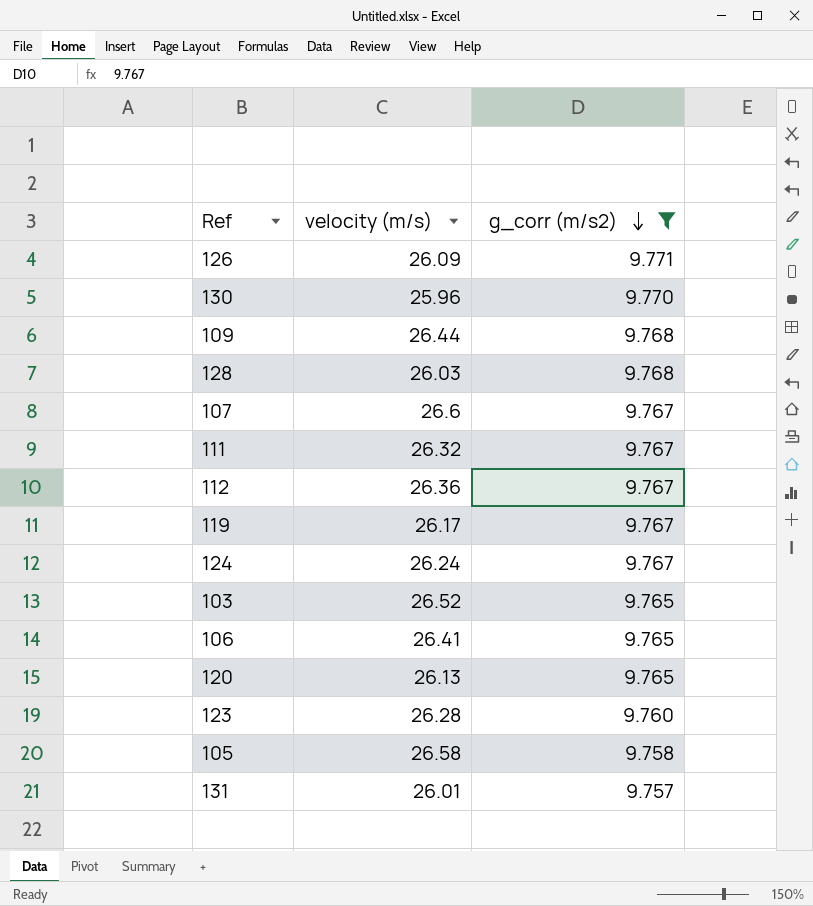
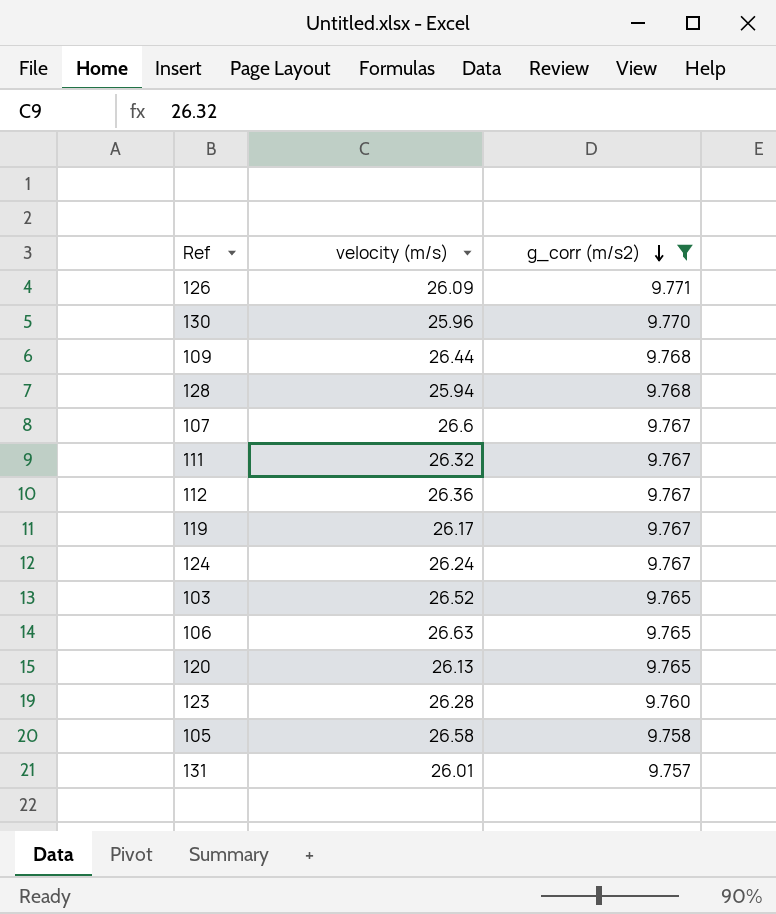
128 | velocity (m/s): 26.03 -> 25.94
106 | velocity (m/s): 26.41 -> 26.63

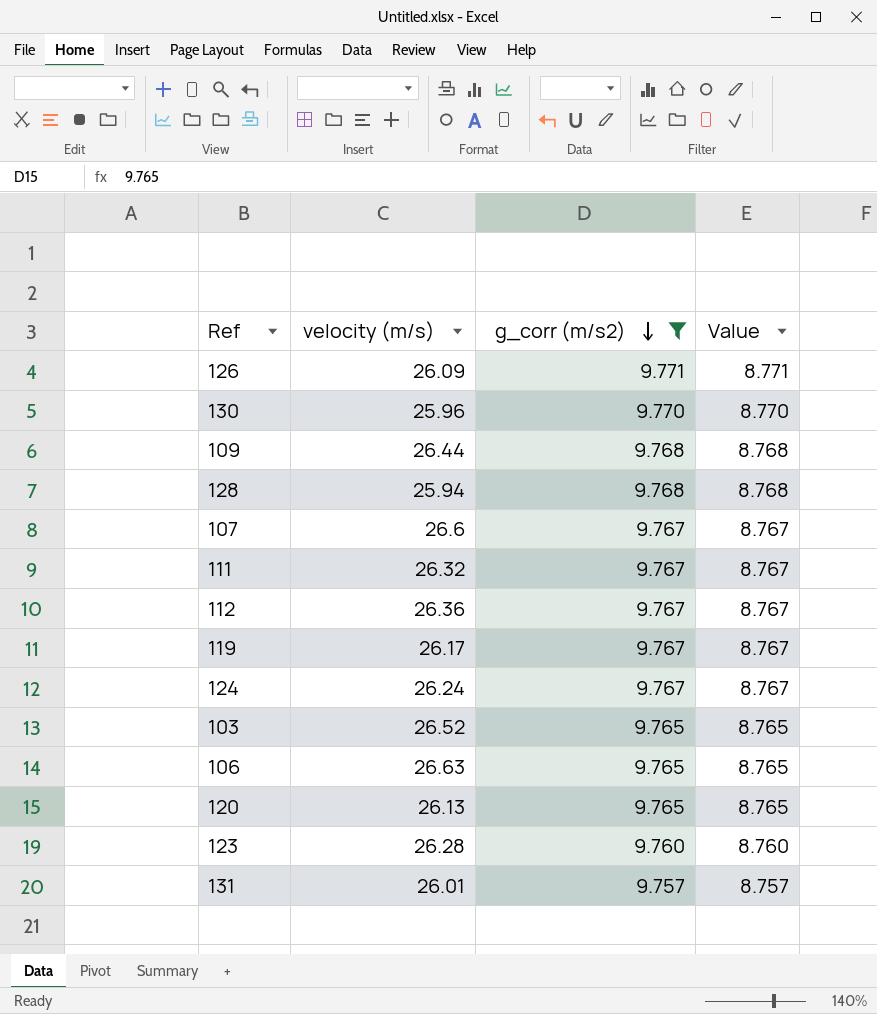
column Value | formula: none -> [g_corr (m/s2)] - 1
row 105: 26.58 | 9.758 -> none

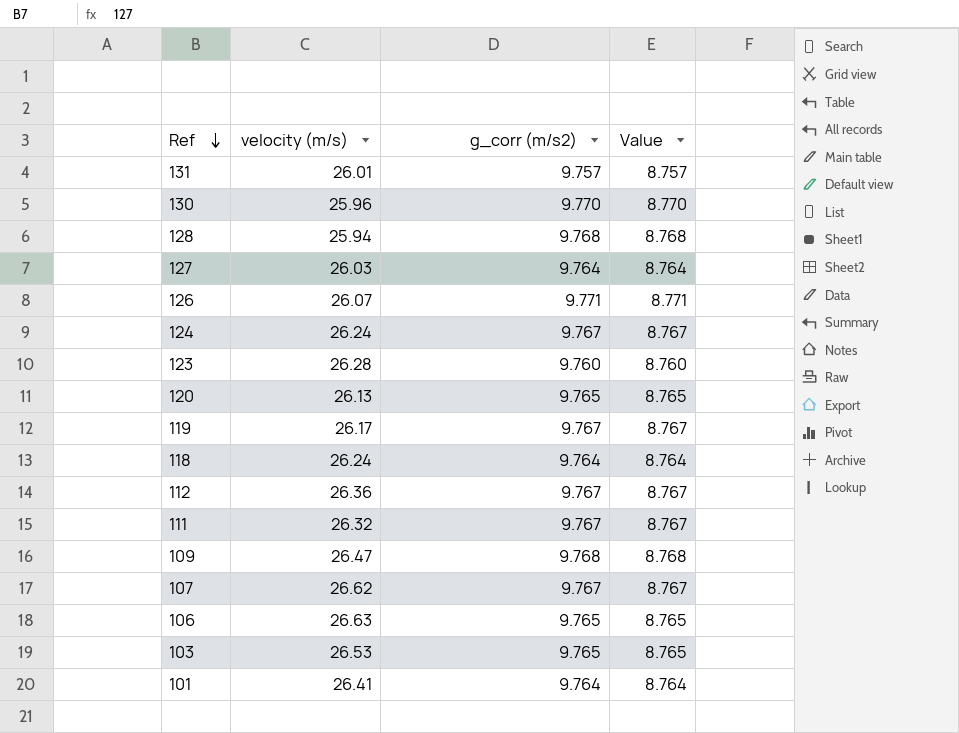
filter: g_corr (m/s2) != 9.764 -> none
row order: g_corr (m/s2) descending -> Ref descending
126 | velocity (m/s): 26.09 -> 26.07
109 | velocity (m/s): 26.44 -> 26.47
107 | velocity (m/s): 26.6 -> 26.62
103 | velocity (m/s): 26.52 -> 26.53

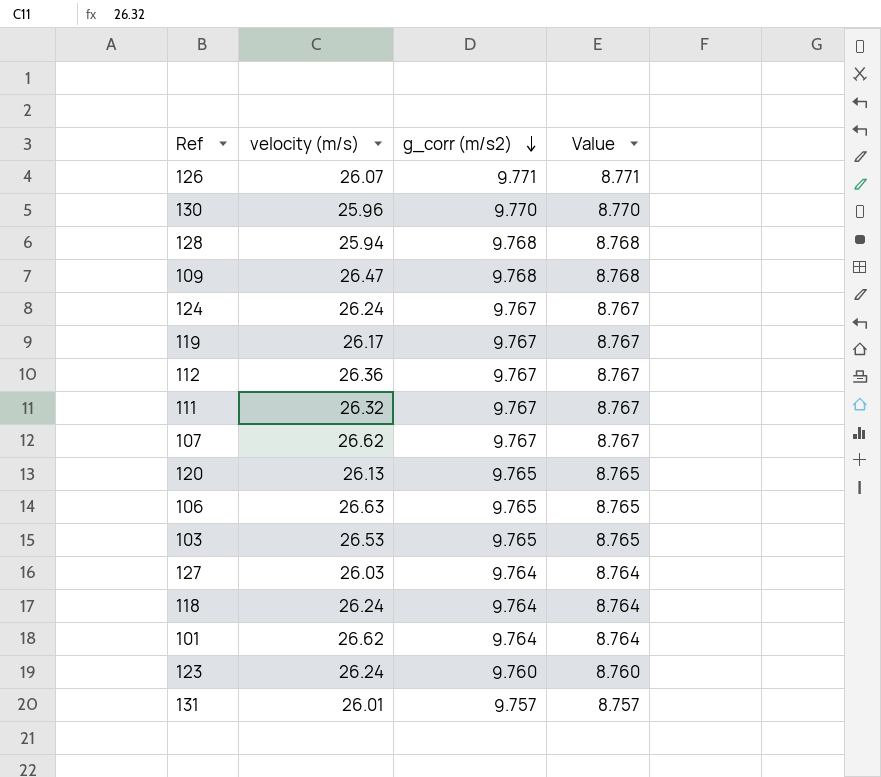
row order: Ref descending -> g_corr (m/s2) descending
101 | velocity (m/s): 26.41 -> 26.62
123 | velocity (m/s): 26.28 -> 26.24

